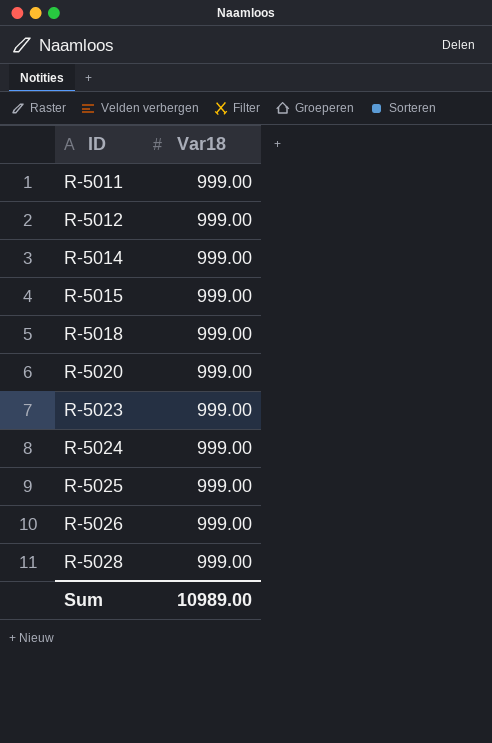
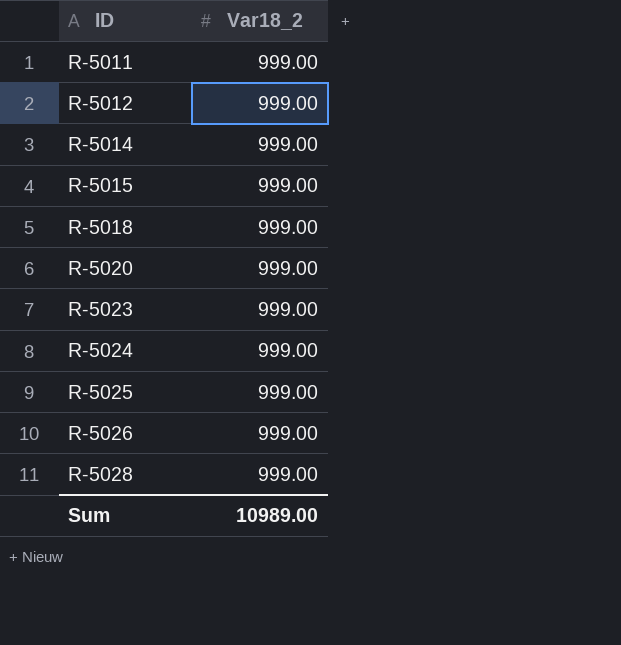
column name: Var18 -> Var18_2

